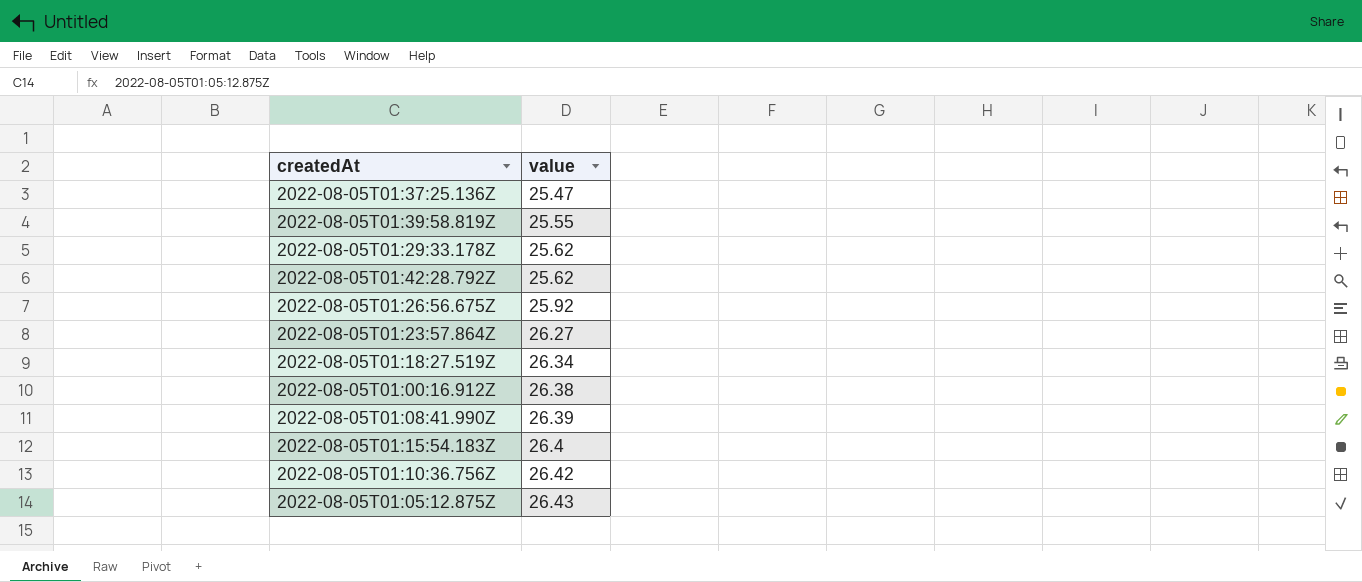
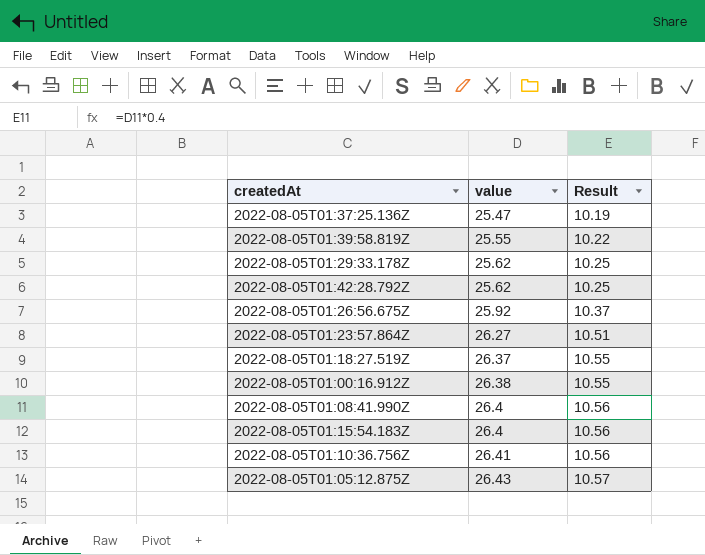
column Result | formula: none -> [value] * 0.4
2022-08-05T01:18:27.519Z | value: 26.34 -> 26.37
2022-08-05T01:08:41.990Z | value: 26.39 -> 26.4
2022-08-05T01:10:36.756Z | value: 26.42 -> 26.41

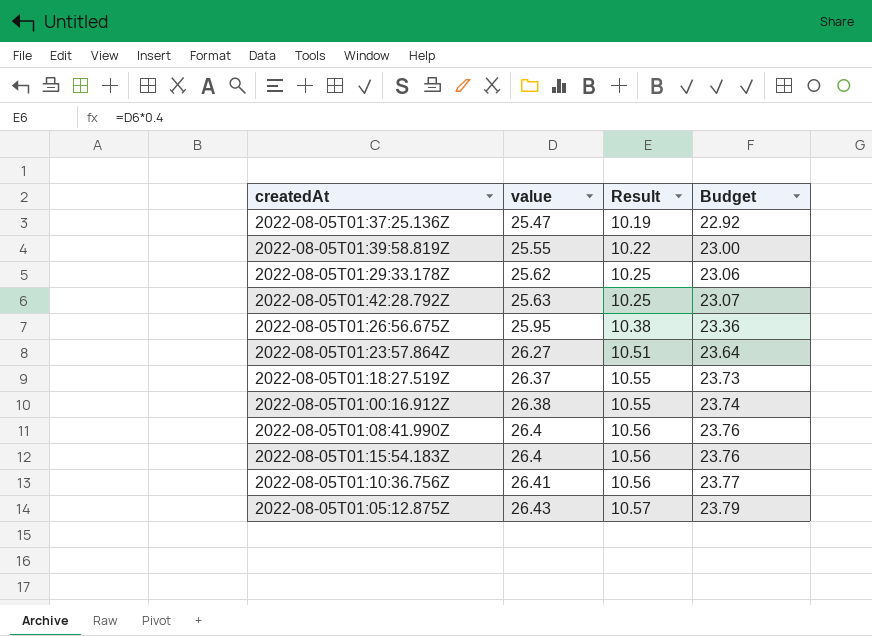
column Budget | formula: none -> [value] * 0.9
2022-08-05T01:42:28.792Z | value: 25.62 -> 25.63
2022-08-05T01:26:56.675Z | value: 25.92 -> 25.95
2022-08-05T01:26:56.675Z | Result: 10.37 -> 10.38

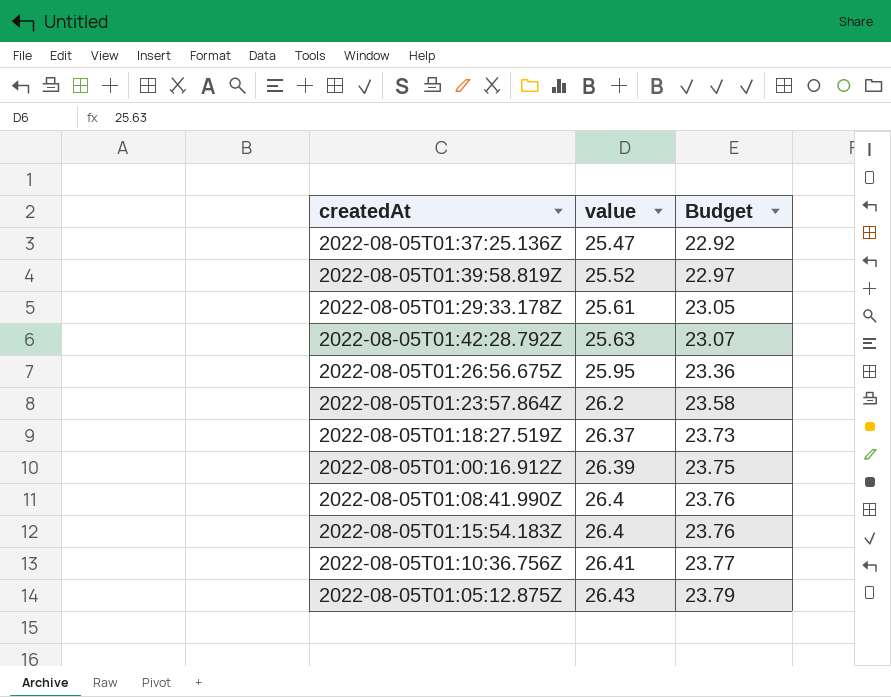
column Result | formula: [value] * 0.4 -> none
2022-08-05T01:39:58.819Z | value: 25.55 -> 25.52
2022-08-05T01:39:58.819Z | Budget: 23.00 -> 22.97
2022-08-05T01:29:33.178Z | value: 25.62 -> 25.61
2022-08-05T01:29:33.178Z | Budget: 23.06 -> 23.05
2022-08-05T01:23:57.864Z | value: 26.27 -> 26.2
2022-08-05T01:23:57.864Z | Budget: 23.64 -> 23.58
2022-08-05T01:00:16.912Z | value: 26.38 -> 26.39
2022-08-05T01:00:16.912Z | Budget: 23.74 -> 23.75

